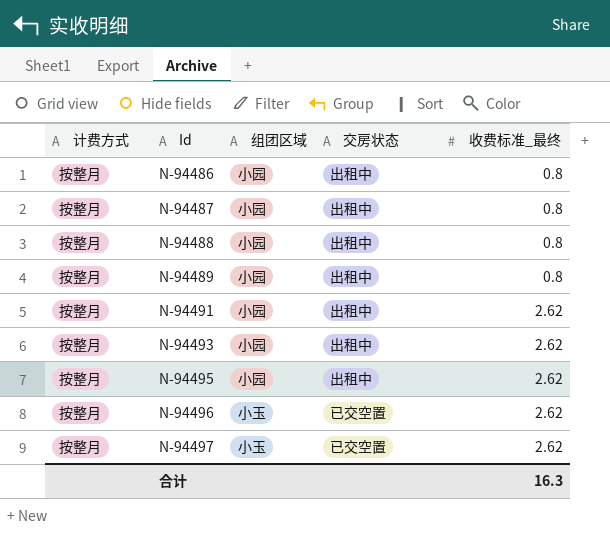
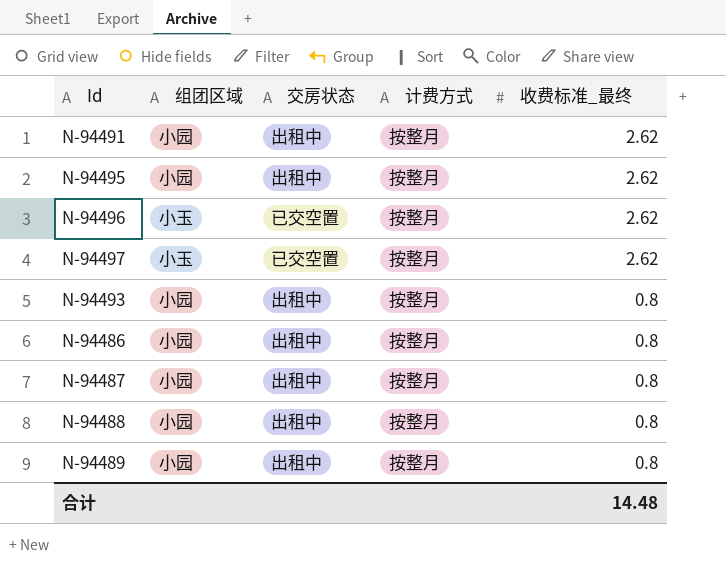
row order: Id ascending -> 收费标准_最终 descending
column 计费方式 | position: 1 -> 4
N-94493 | 收费标准_最终: 2.62 -> 0.8
合计 | 收费标准_最终: 16.3 -> 14.48

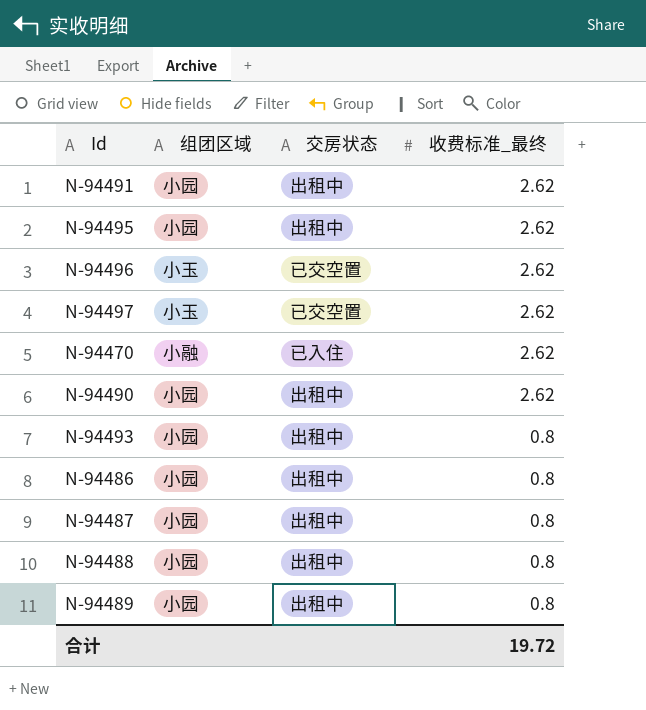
column 计费方式 | position: 4 -> none
row N-94470: none -> 小融 | 已入住 | 2.62
row N-94490: none -> 小园 | 出租中 | 2.62
合计 | 收费标准_最终: 14.48 -> 19.72

